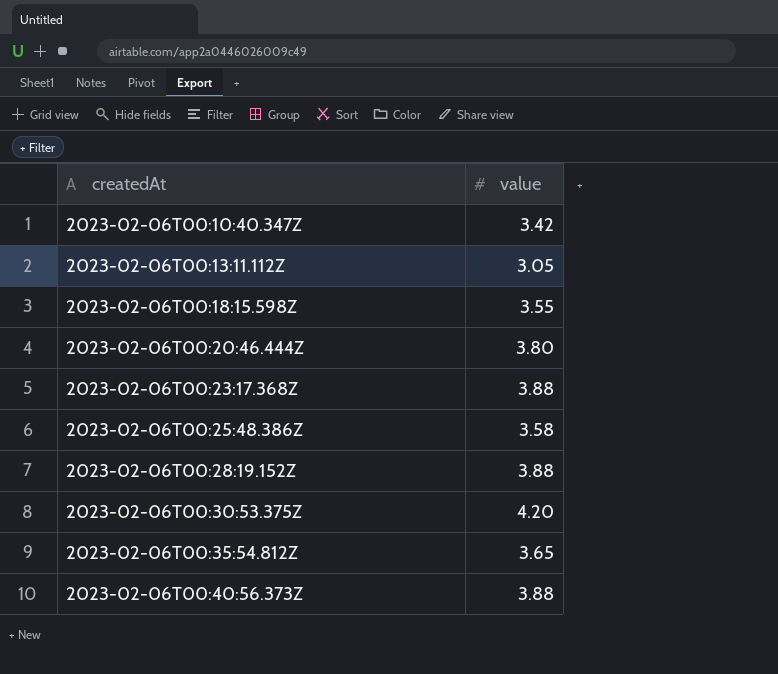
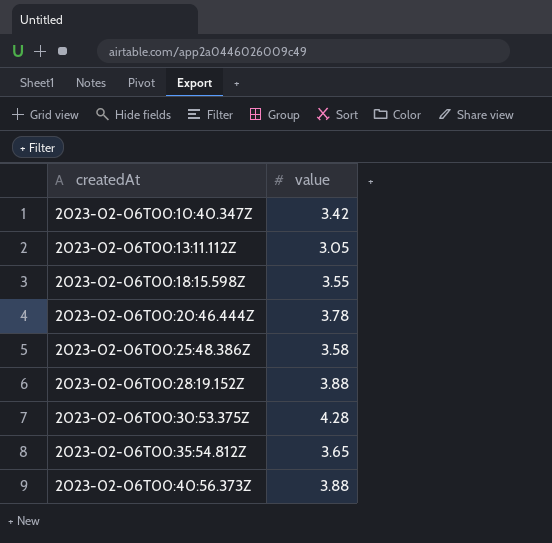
row 2023-02-06T00:23:17.368Z: 3.88 -> none
2023-02-06T00:20:46.444Z | value: 3.80 -> 3.78
2023-02-06T00:30:53.375Z | value: 4.20 -> 4.28

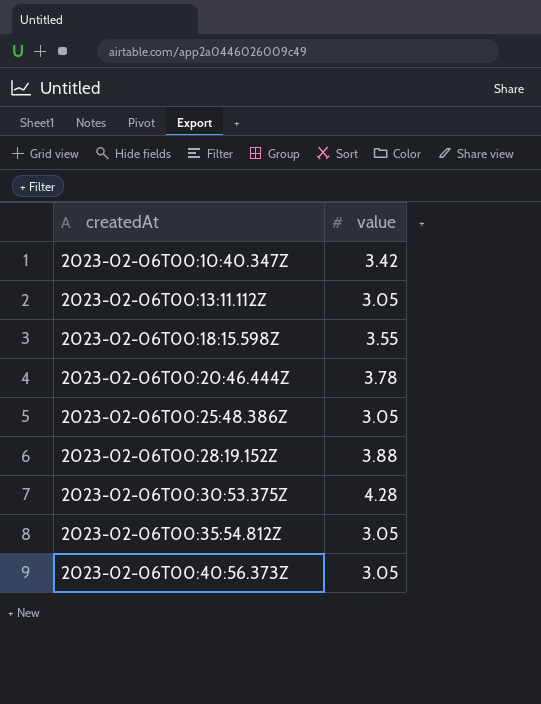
2023-02-06T00:25:48.386Z | value: 3.58 -> 3.05
2023-02-06T00:35:54.812Z | value: 3.65 -> 3.05
2023-02-06T00:40:56.373Z | value: 3.88 -> 3.05

